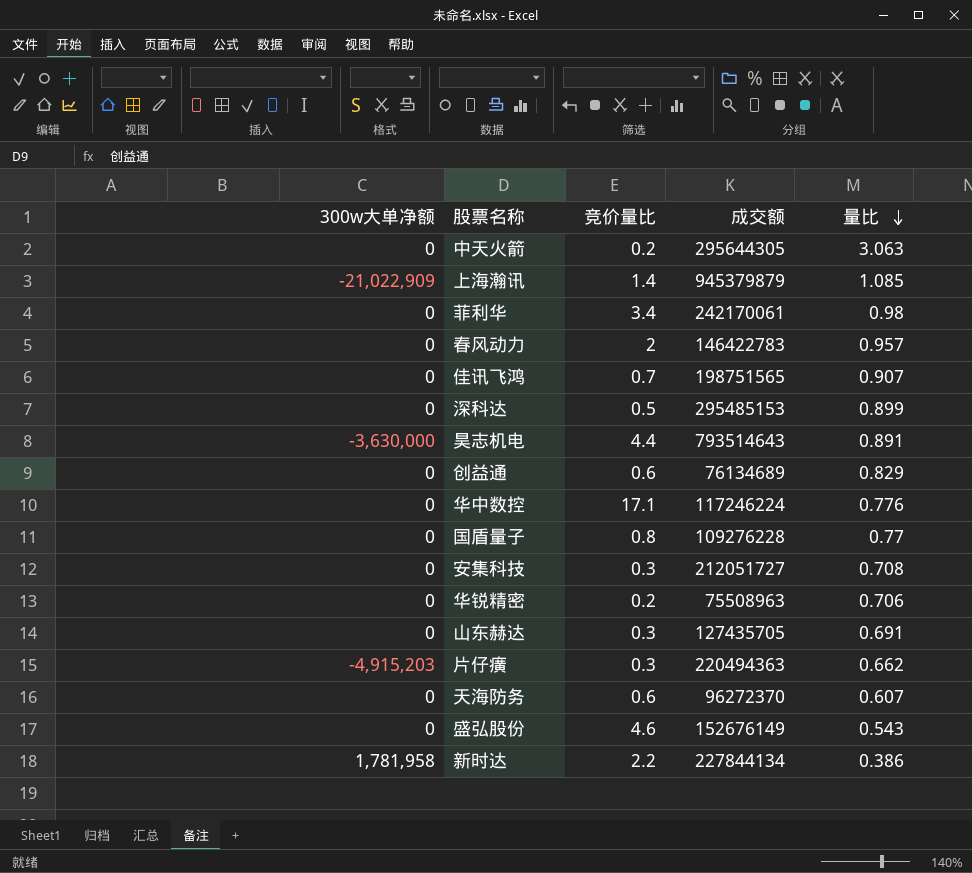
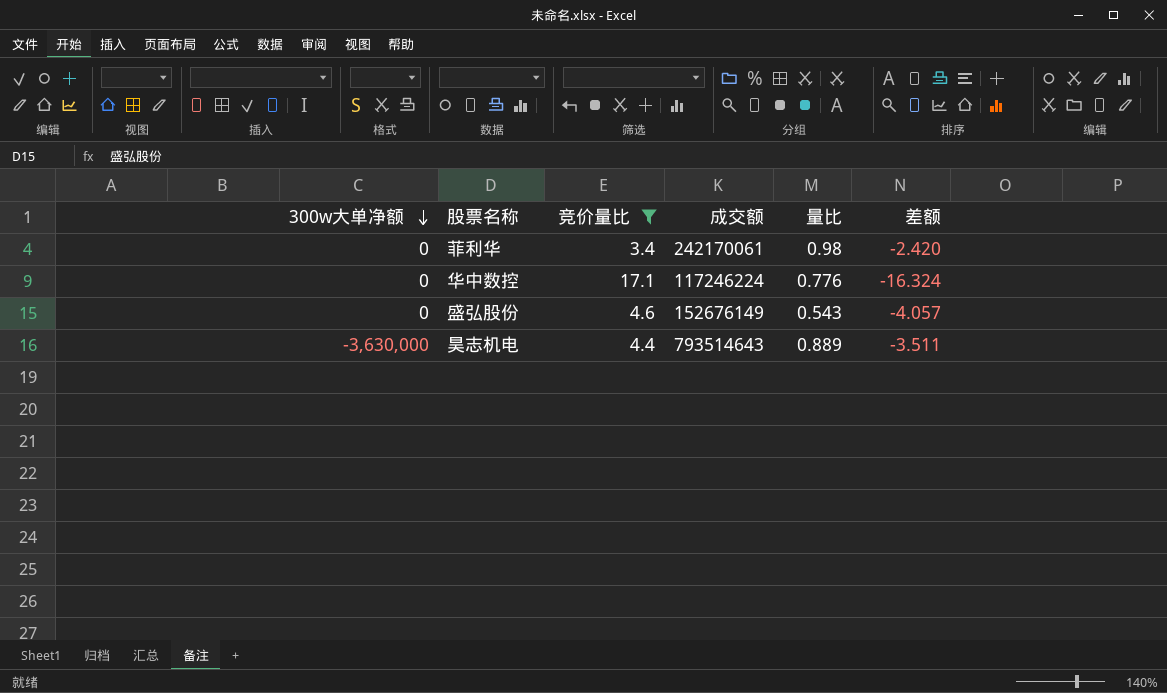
filter: none -> 竞价量比 >= 3.4
row order: 量比 descending -> 300w大单净额 descending
column 差额 | formula: none -> [量比] - [竞价量比]
昊志机电 | 量比: 0.891 -> 0.889

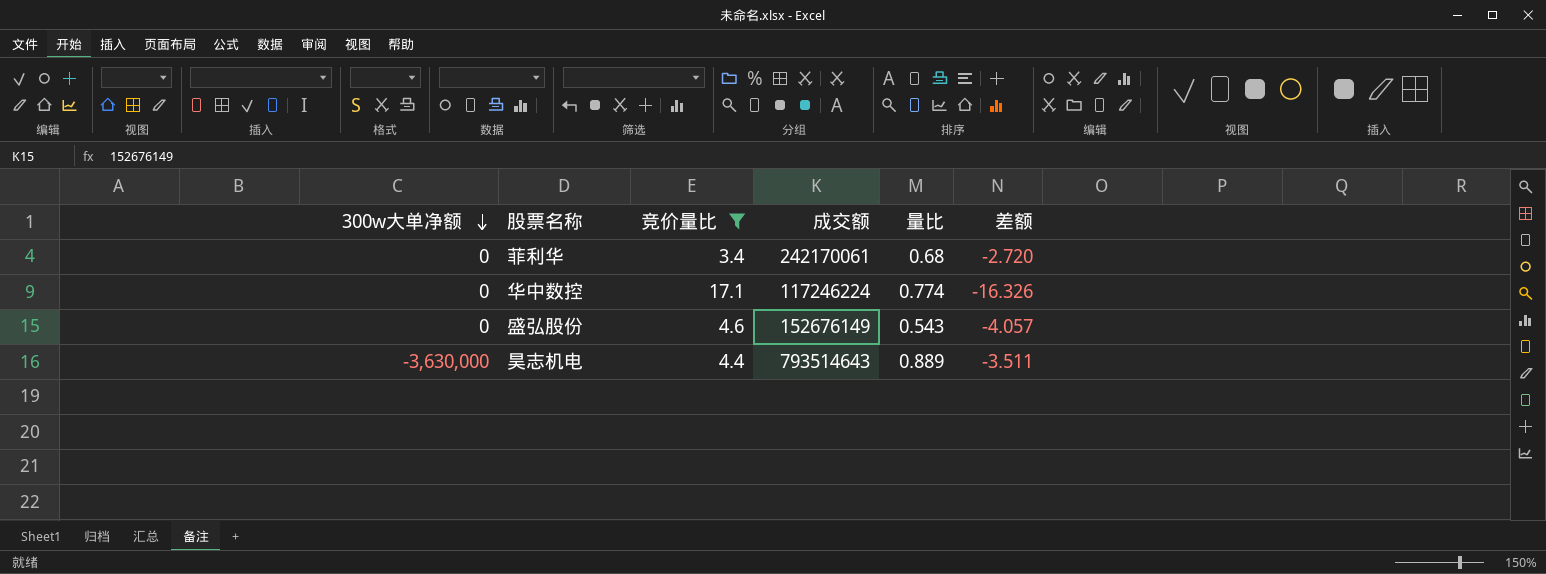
菲利华 | 量比: 0.98 -> 0.68
菲利华 | 差额: -2.420 -> -2.720
华中数控 | 量比: 0.776 -> 0.774
华中数控 | 差额: -16.324 -> -16.326

